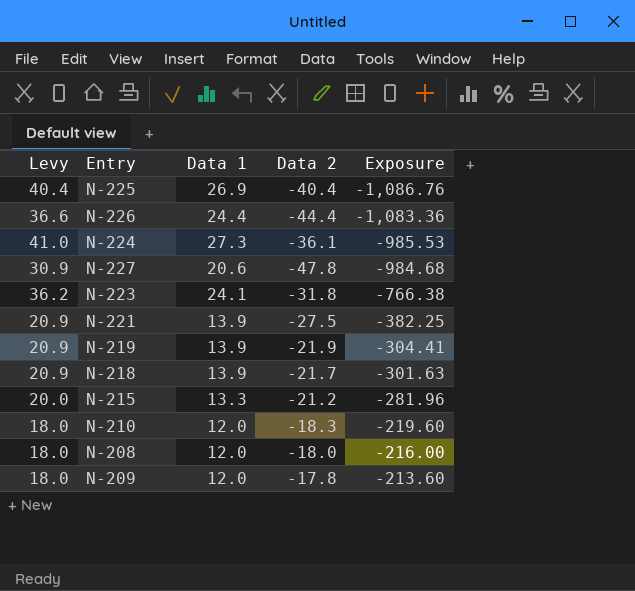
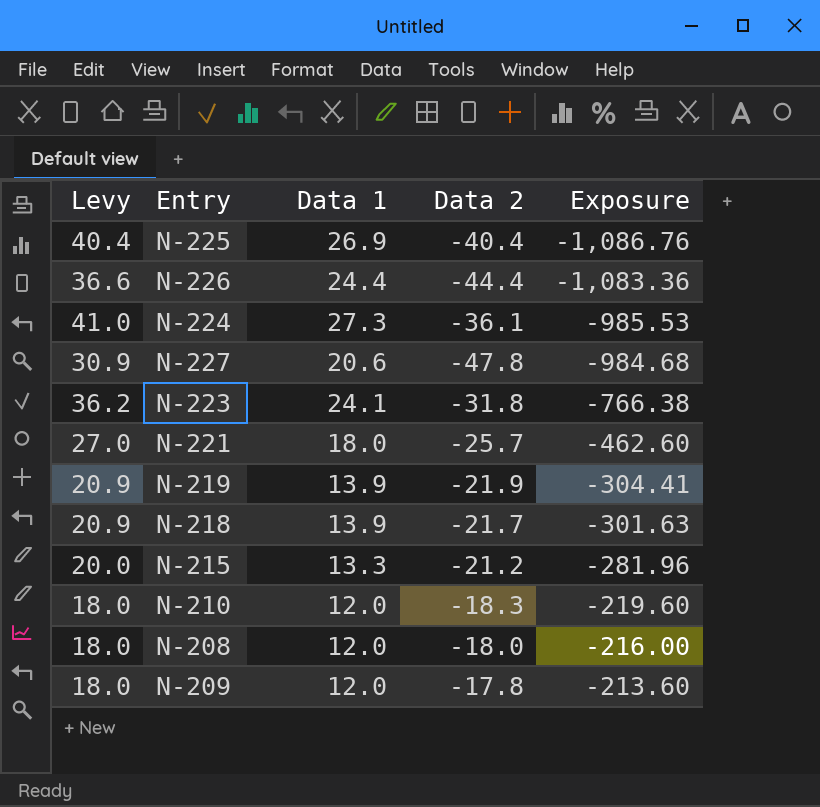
N-221 | Levy: 20.9 -> 27.0
N-221 | Data 1: 13.9 -> 18.0
N-221 | Data 2: -27.5 -> -25.7
N-221 | Exposure: -382.25 -> -462.60

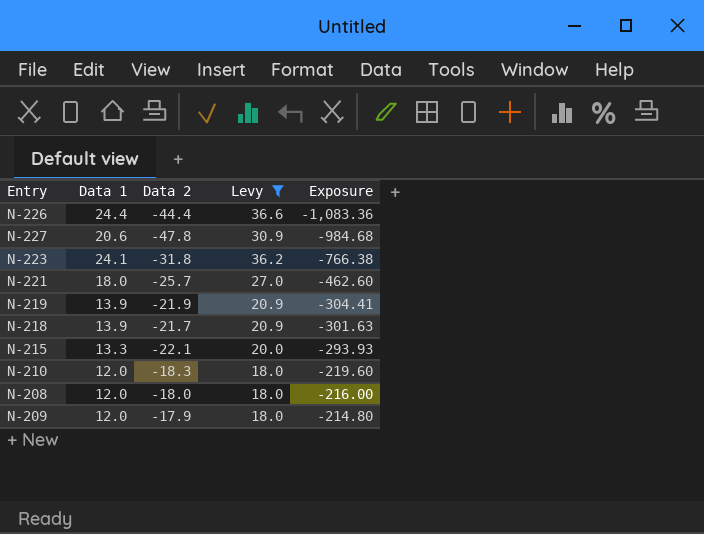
filter: none -> Levy <= 36.6
column Levy | position: 1 -> 4
N-215 | Data 2: -21.2 -> -22.1
N-215 | Exposure: -281.96 -> -293.93
N-209 | Data 2: -17.8 -> -17.9
N-209 | Exposure: -213.60 -> -214.80

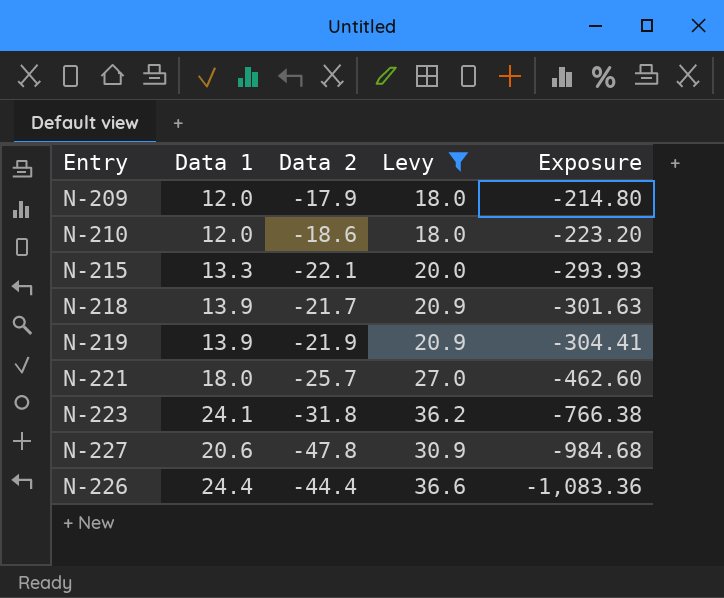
row order: Exposure ascending -> Exposure descending
row N-208: 12.0 | -18.0 | 18.0 | -216.00 -> none
N-210 | Data 2: -18.3 -> -18.6
N-210 | Exposure: -219.60 -> -223.20

